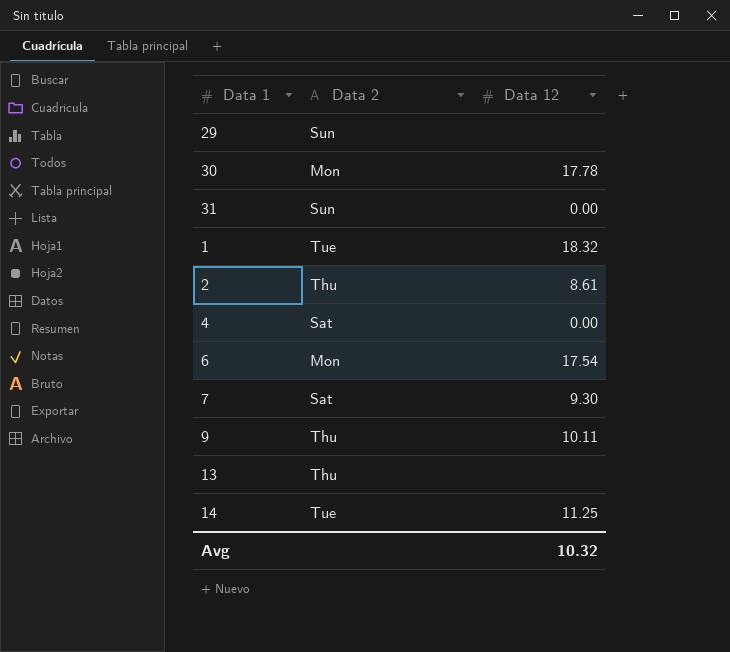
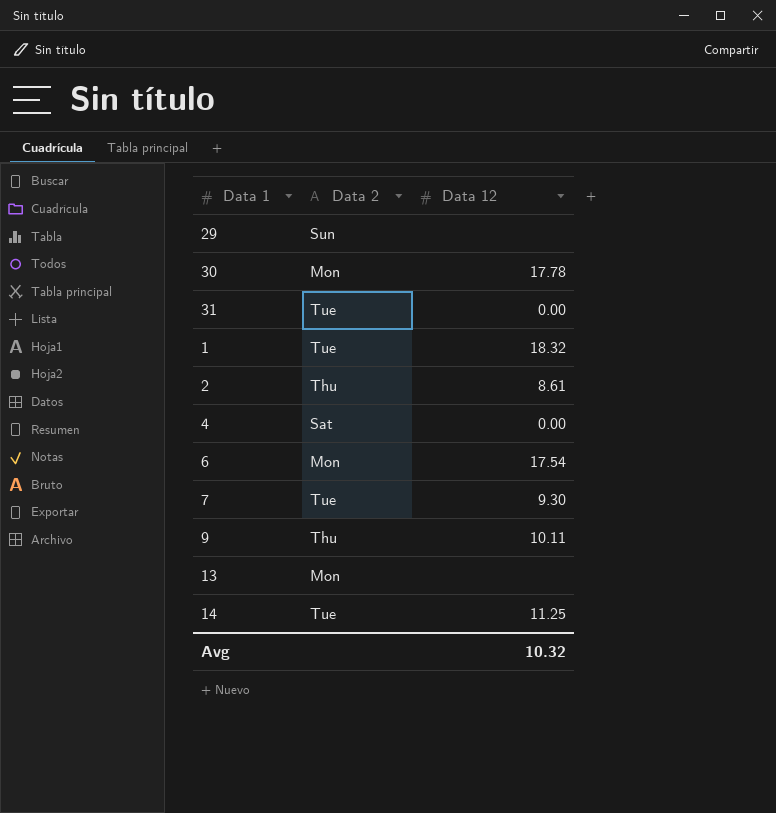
31 | Data 2: Sun -> Tue
7 | Data 2: Sat -> Tue
13 | Data 2: Thu -> Mon

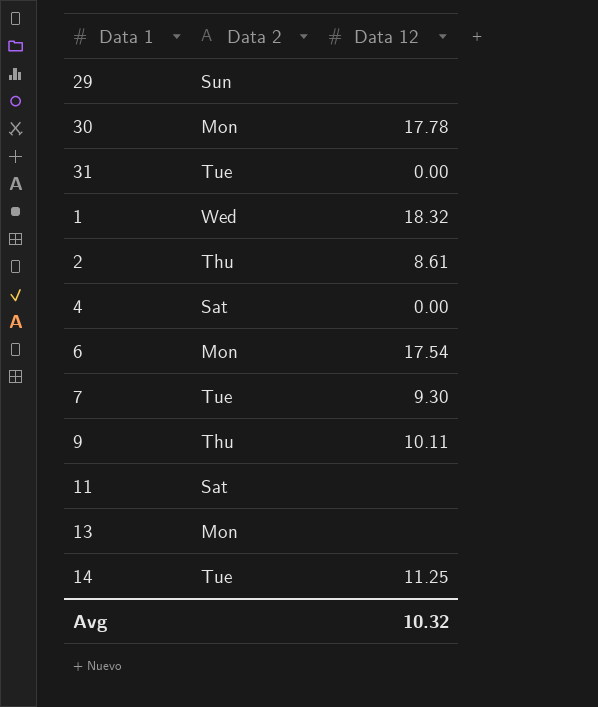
1 | Data 2: Tue -> Wed
row 11: none -> Sat | none

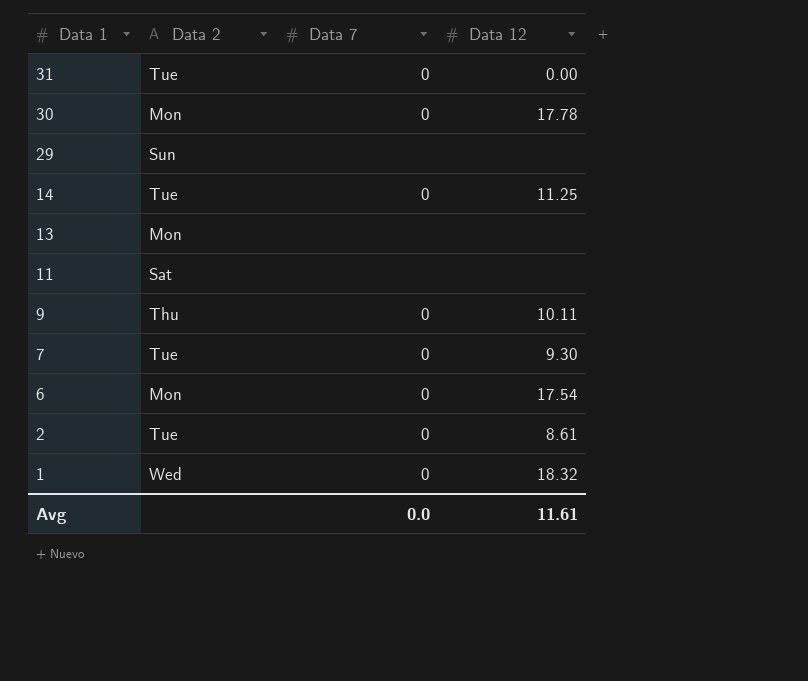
row order: none -> Data 1 descending
column Data 7 | position: none -> 3
row 4: Sat | 0.00 -> none
2 | Data 2: Thu -> Tue
Avg | Data 12: 10.32 -> 11.61

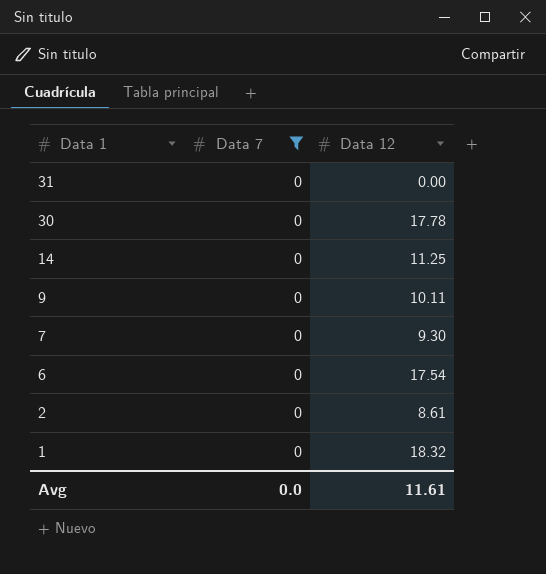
filter: none -> Data 7 = 0
column Data 2 | position: 2 -> none

